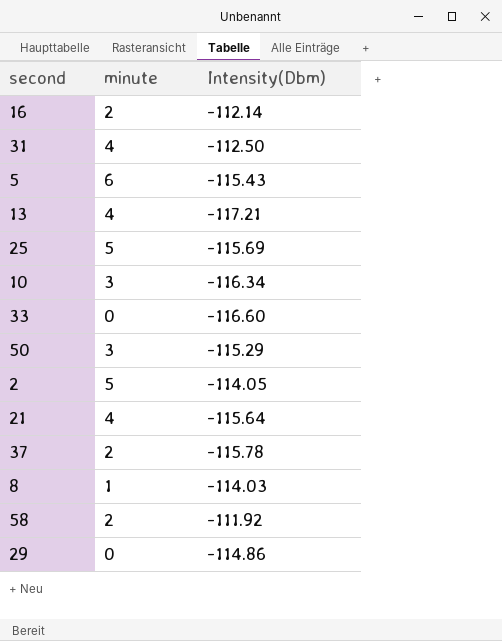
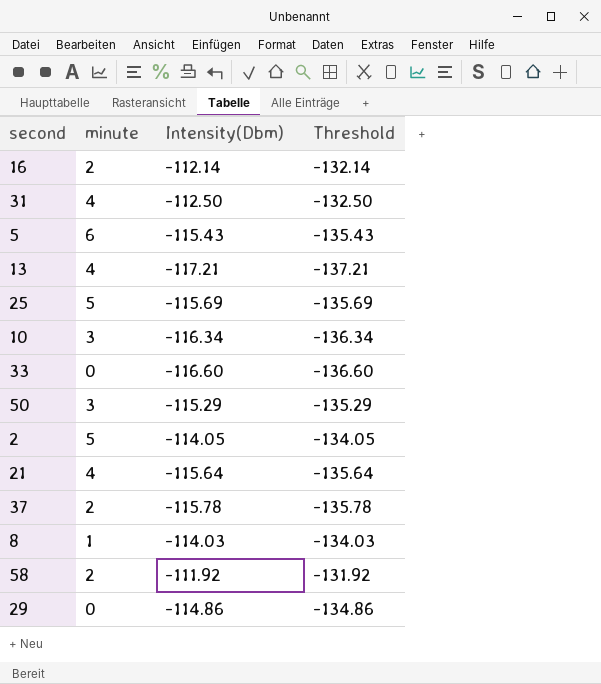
column Threshold | formula: none -> [Intensity(Dbm)] - 20

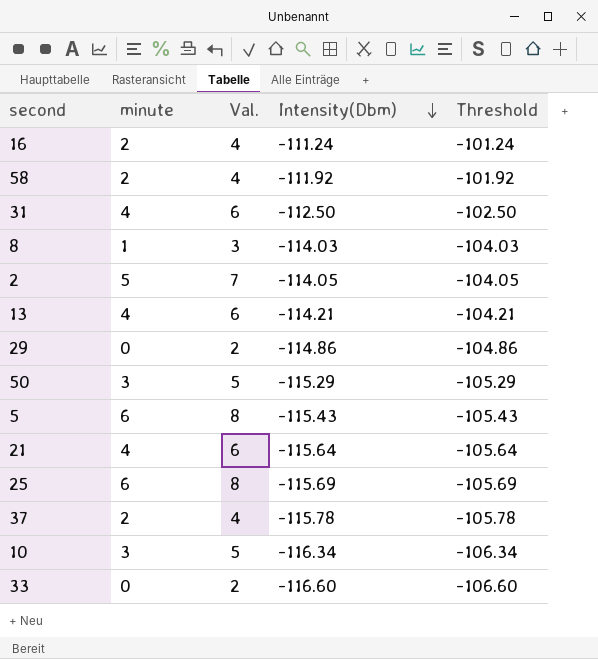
row order: none -> Intensity(Dbm) descending
column Val. | formula: none -> [minute] + 2
column Threshold | formula: [Intensity(Dbm)] - 20 -> [Intensity(Dbm)] + 10
16 | Intensity(Dbm): -112.14 -> -111.24
13 | Intensity(Dbm): -117.21 -> -114.21
25 | minute: 5 -> 6

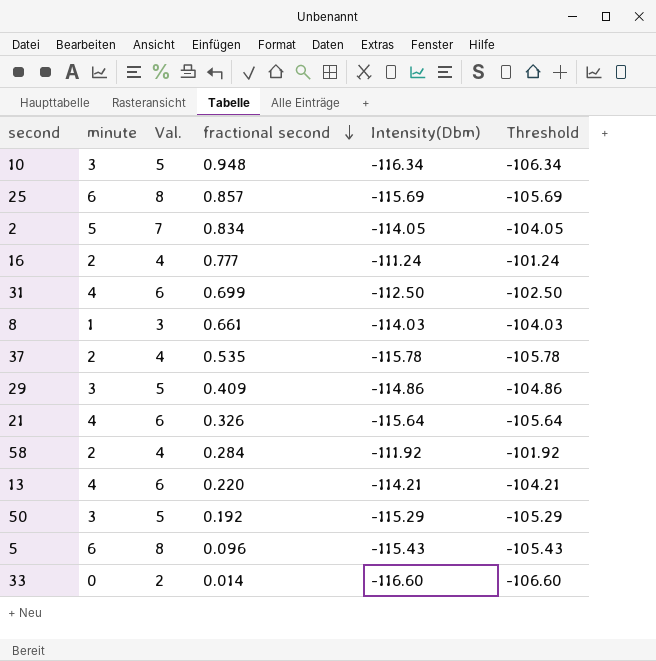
row order: Intensity(Dbm) descending -> fractional second descending
column fractional second | position: none -> 4
29 | minute: 0 -> 3
29 | Val.: 2 -> 5

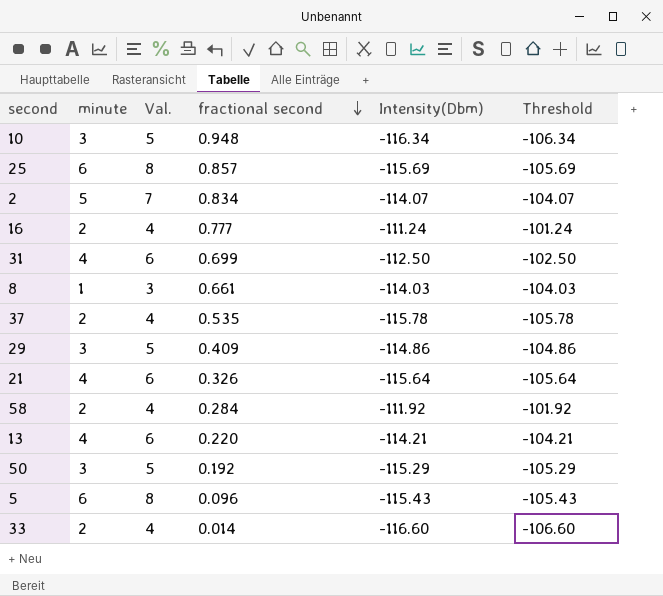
2 | Intensity(Dbm): -114.05 -> -114.07
2 | Threshold: -104.05 -> -104.07
33 | minute: 0 -> 2
33 | Val.: 2 -> 4

